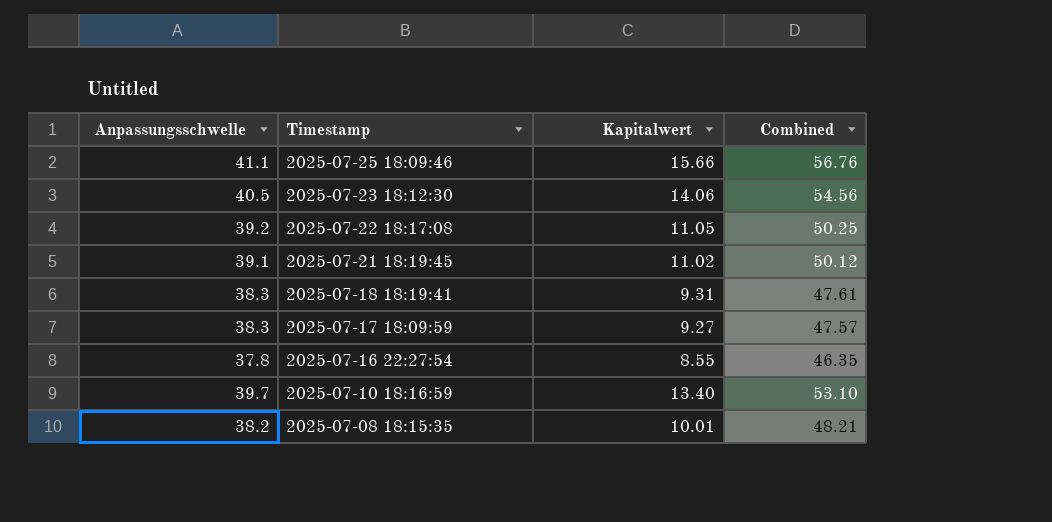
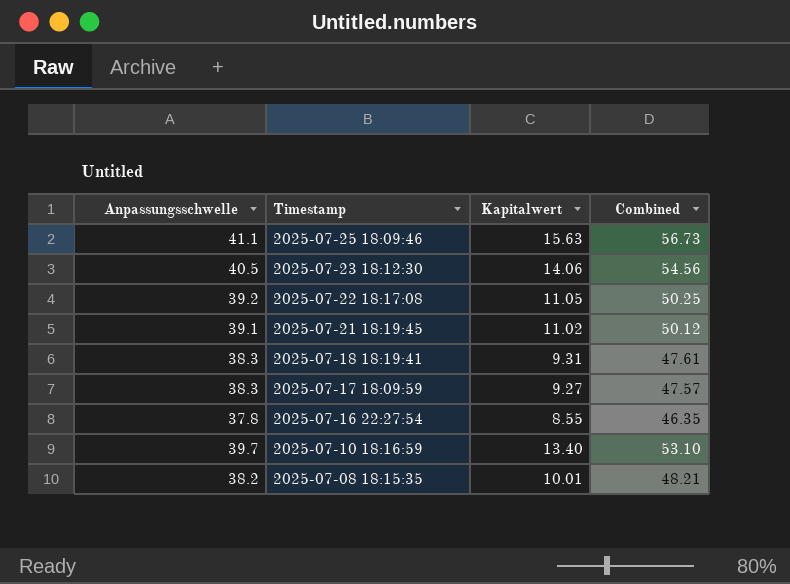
2025-07-25 18:09:46 | Kapitalwert: 15.66 -> 15.63
2025-07-25 18:09:46 | Combined: 56.76 -> 56.73

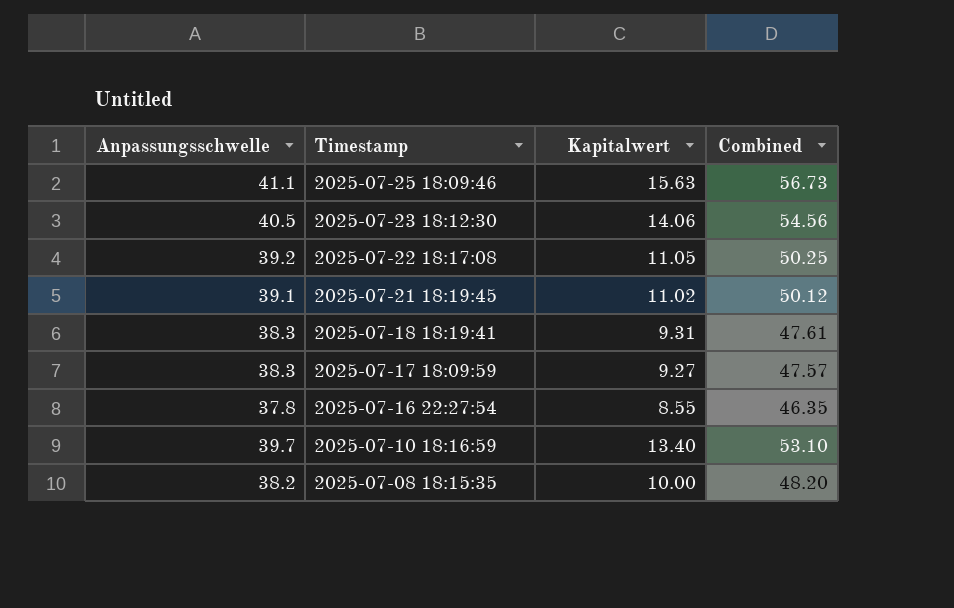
2025-07-08 18:15:35 | Kapitalwert: 10.01 -> 10.00
2025-07-08 18:15:35 | Combined: 48.21 -> 48.20

